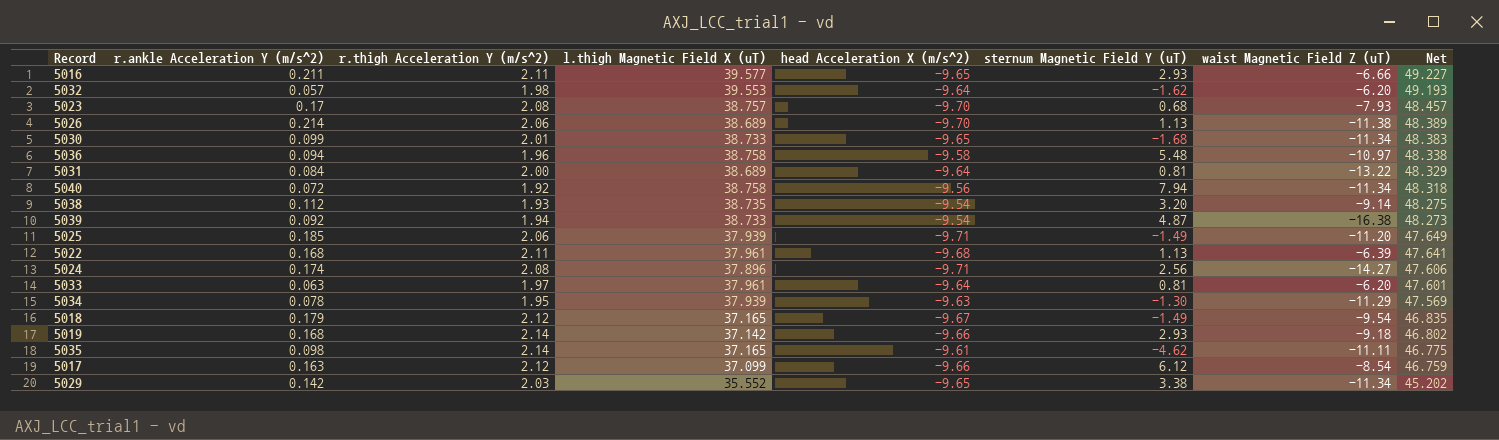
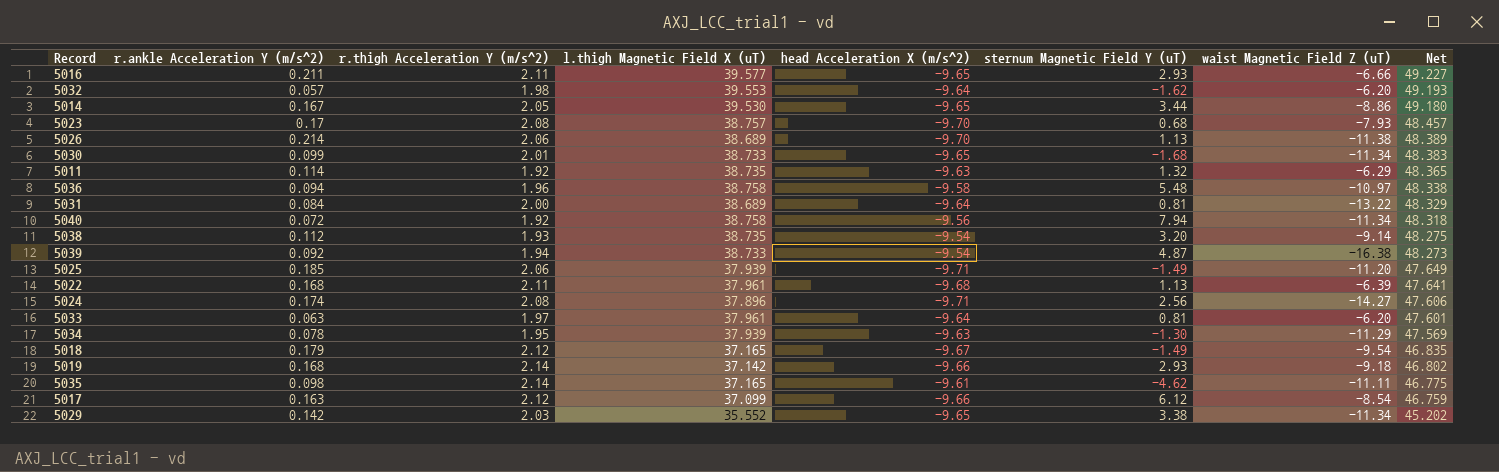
row 5014: none -> 0.167 | 2.05 | 39.530 | -9.65 | 3.44 | -8.86 | 49.180
row 5011: none -> 0.114 | 1.92 | 38.735 | -9.63 | 1.32 | -6.29 | 48.365

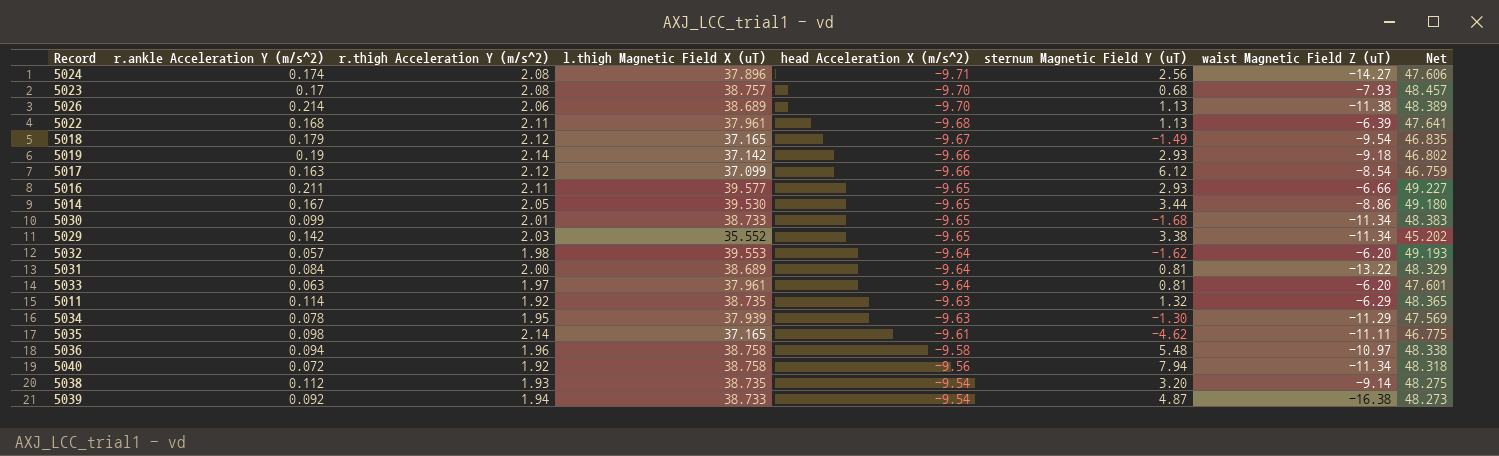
row order: Net descending -> head Acceleration X (m/s^2) ascending
row 5025: 0.185 | 2.06 | 37.939 | -9.71 | -1.49 | -11.20 | 47.649 -> none
5019 | r.ankle Acceleration Y (m/s^2): 0.168 -> 0.19

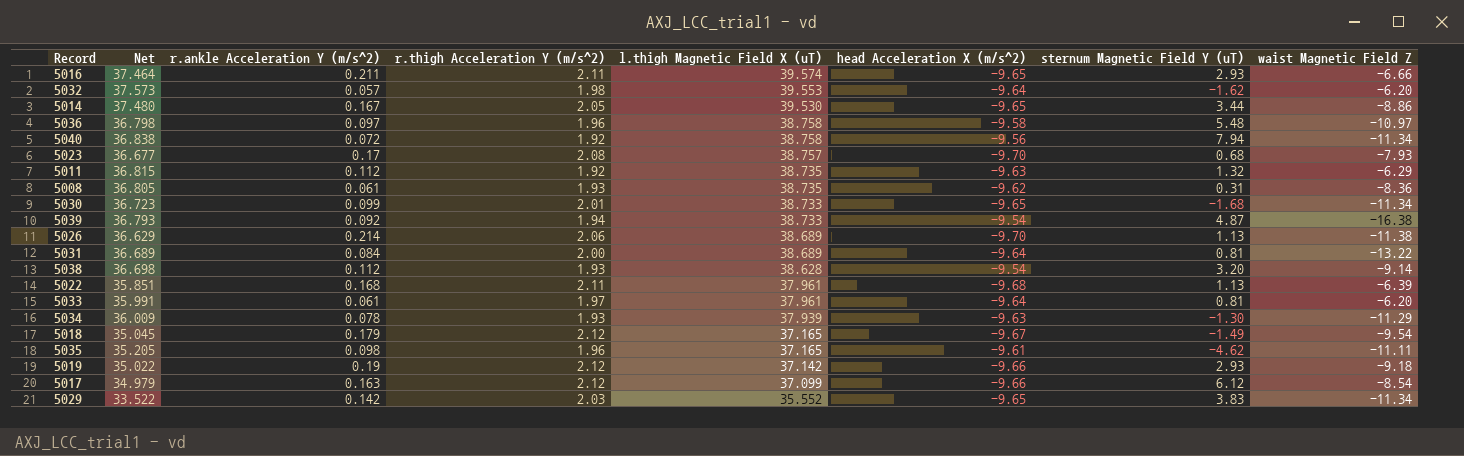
row order: head Acceleration X (m/s^2) ascending -> l.thigh Magnetic Field X (uT) descending
column Net | formula: [l.thigh Magnetic Field X (uT)] - [head Acceleration X (m/s^2)] -> [l.thigh Magnetic Field X (uT)] - [r.thigh Acceleration Y (m/s^2)]
column Net | position: 8 -> 2
column name: waist Magnetic Field Z (uT) -> waist Magnetic Field Z
row 5024: 0.174 | 2.08 | 37.896 | -9.71 | 2.56 | -14.27 | 47.606 -> none
5016 | l.thigh Magnetic Field X (uT): 39.577 -> 39.574
5036 | r.ankle Acceleration Y (m/s^2): 0.094 -> 0.097
5011 | r.ankle Acceleration Y (m/s^2): 0.114 -> 0.112
row 5008: none -> 36.805 | 0.061 | 1.93 | 38.735 | -9.62 | 0.31 | -8.36
5038 | l.thigh Magnetic Field X (uT): 38.735 -> 38.628
5033 | r.ankle Acceleration Y (m/s^2): 0.063 -> 0.061
5034 | r.thigh Acceleration Y (m/s^2): 1.95 -> 1.93
5035 | r.thigh Acceleration Y (m/s^2): 2.14 -> 1.96
5019 | r.thigh Acceleration Y (m/s^2): 2.14 -> 2.12
5029 | sternum Magnetic Field Y (uT): 3.38 -> 3.83

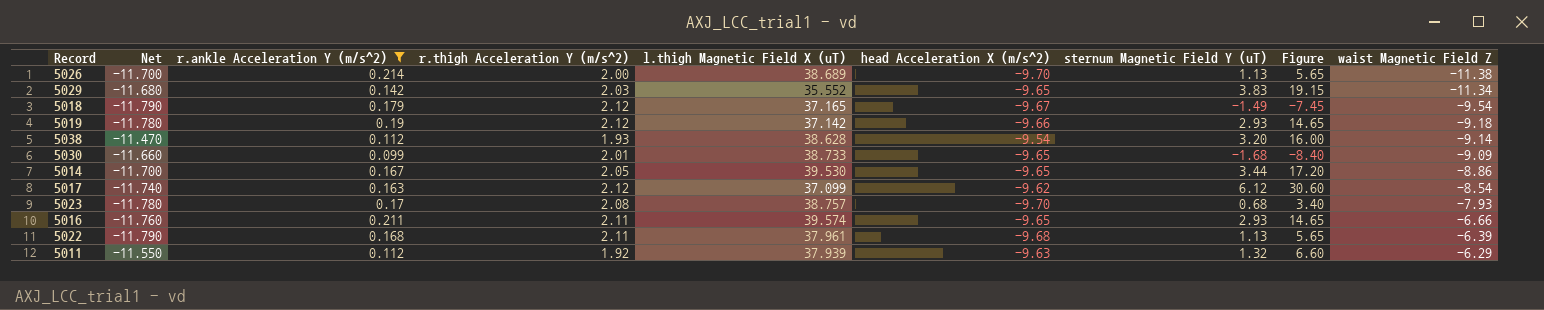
filter: none -> r.ankle Acceleration Y (m/s^2) >= 0.099
row order: l.thigh Magnetic Field X (uT) descending -> waist Magnetic Field Z ascending
column Net | formula: [l.thigh Magnetic Field X (uT)] - [r.thigh Acceleration Y (m/s^2)] -> [head Acceleration X (m/s^2)] - [r.thigh Acceleration Y (m/s^2)]
column Figure | formula: none -> [sternum Magnetic Field Y (uT)] * 5
5026 | r.thigh Acceleration Y (m/s^2): 2.06 -> 2.00
5030 | waist Magnetic Field Z: -11.34 -> -9.09
5017 | head Acceleration X (m/s^2): -9.66 -> -9.62
5011 | l.thigh Magnetic Field X (uT): 38.735 -> 37.939

